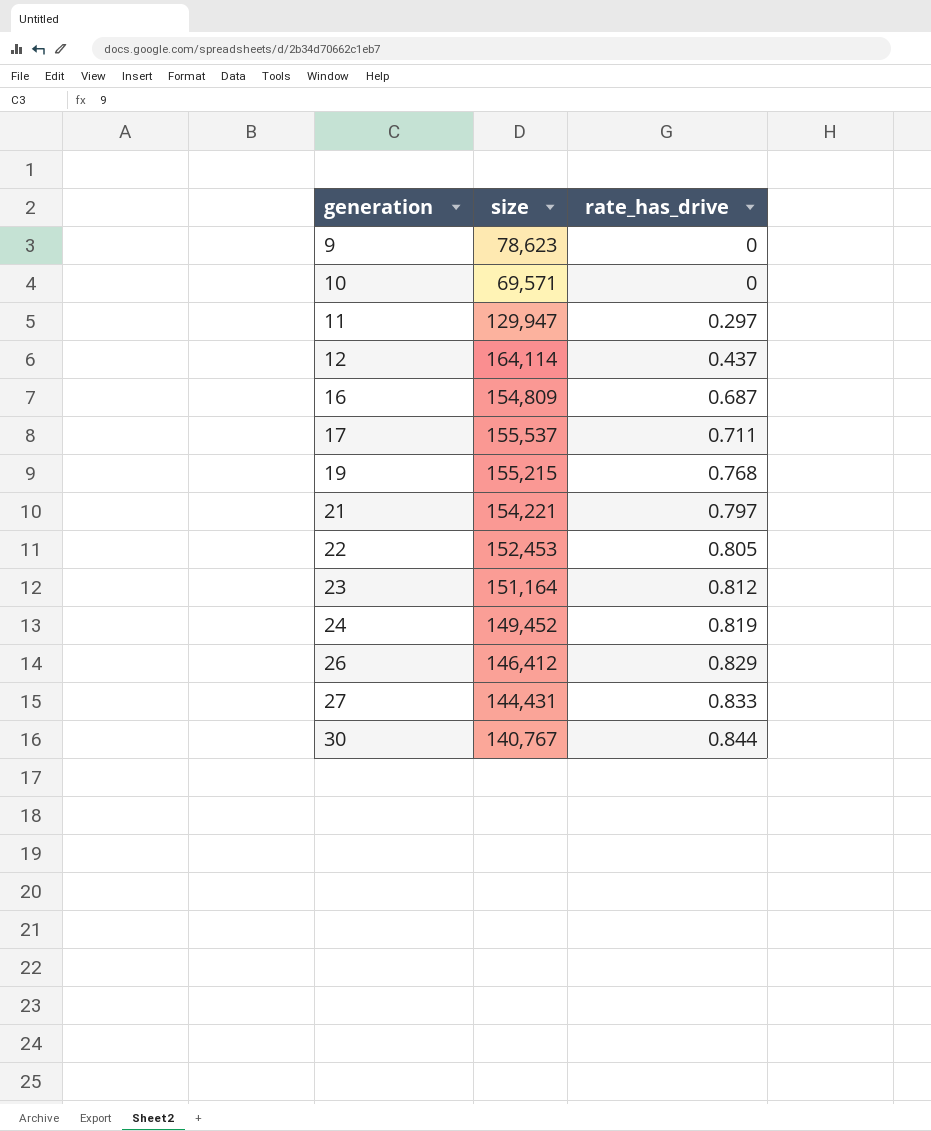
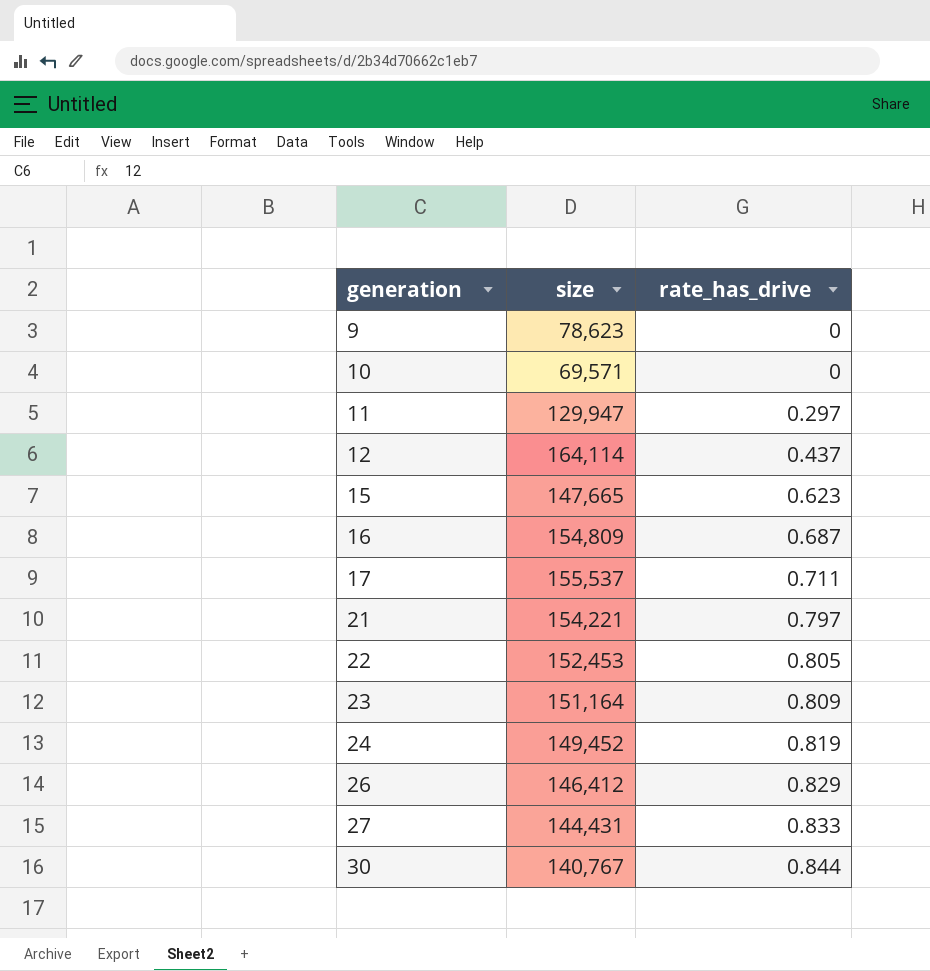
row 19: 155,215 | 0.768 -> none
row 15: none -> 147,665 | 0.623
23 | rate_has_drive: 0.812 -> 0.809

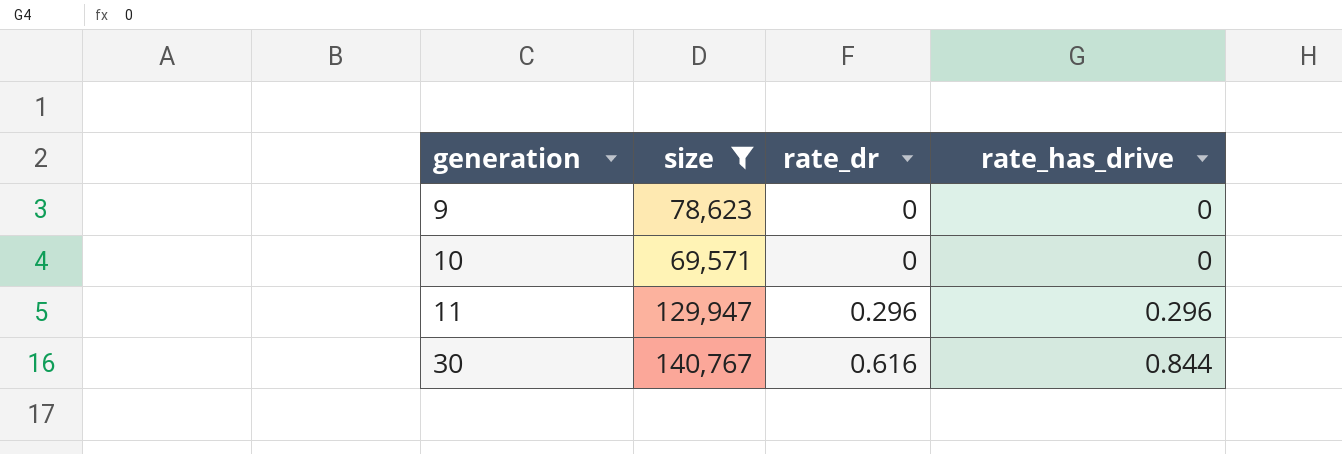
filter: none -> size <= 140,767
column rate_dr | position: none -> 3
11 | rate_has_drive: 0.297 -> 0.296

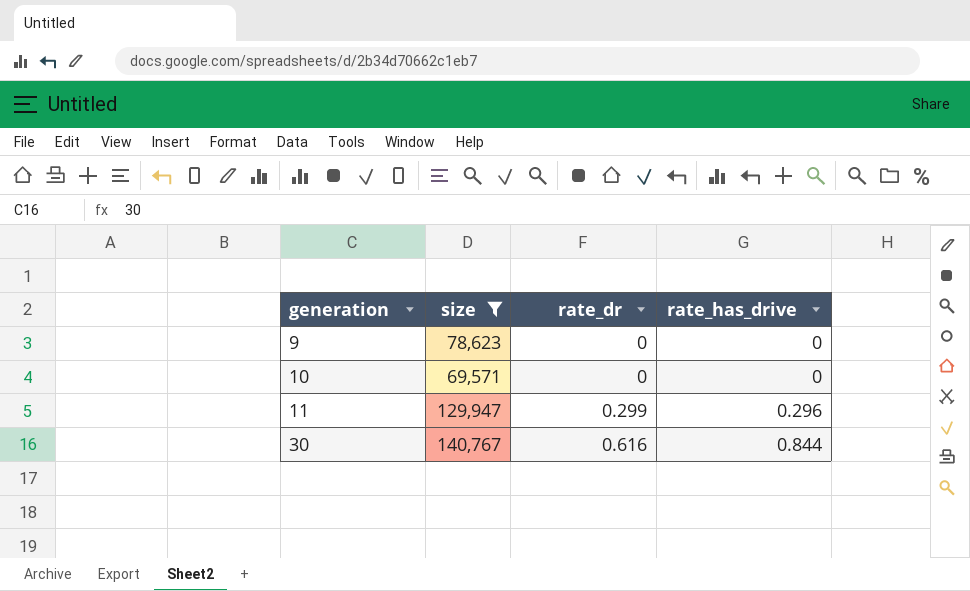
11 | rate_dr: 0.296 -> 0.299

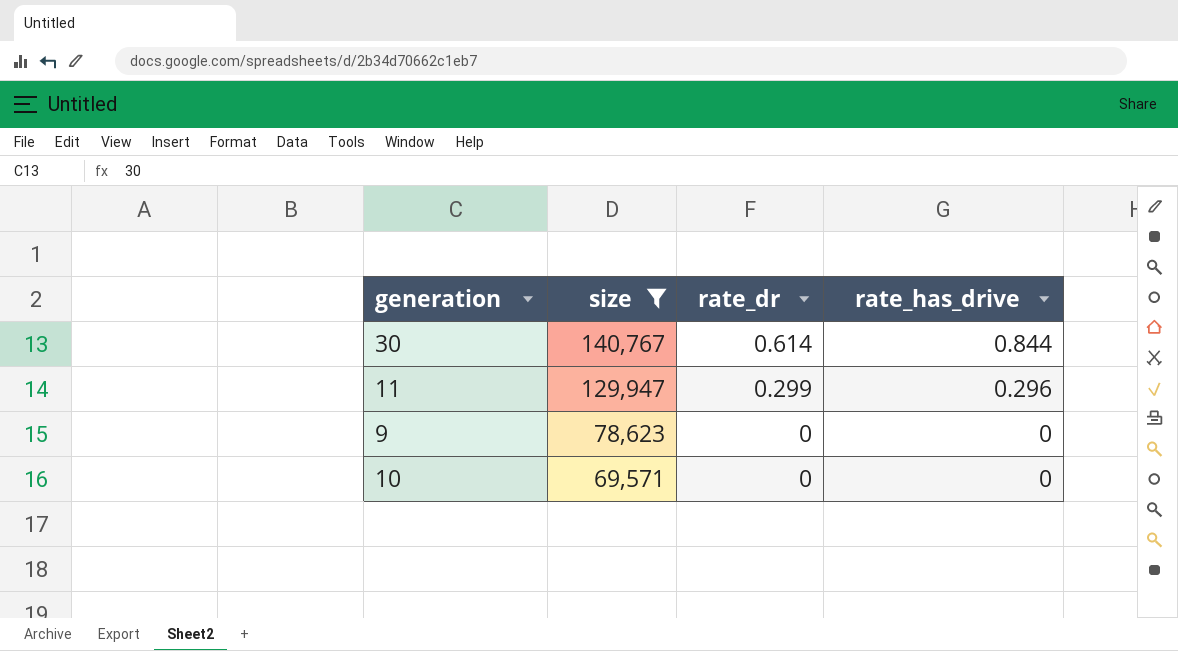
row order: generation ascending -> size descending
30 | rate_dr: 0.616 -> 0.614

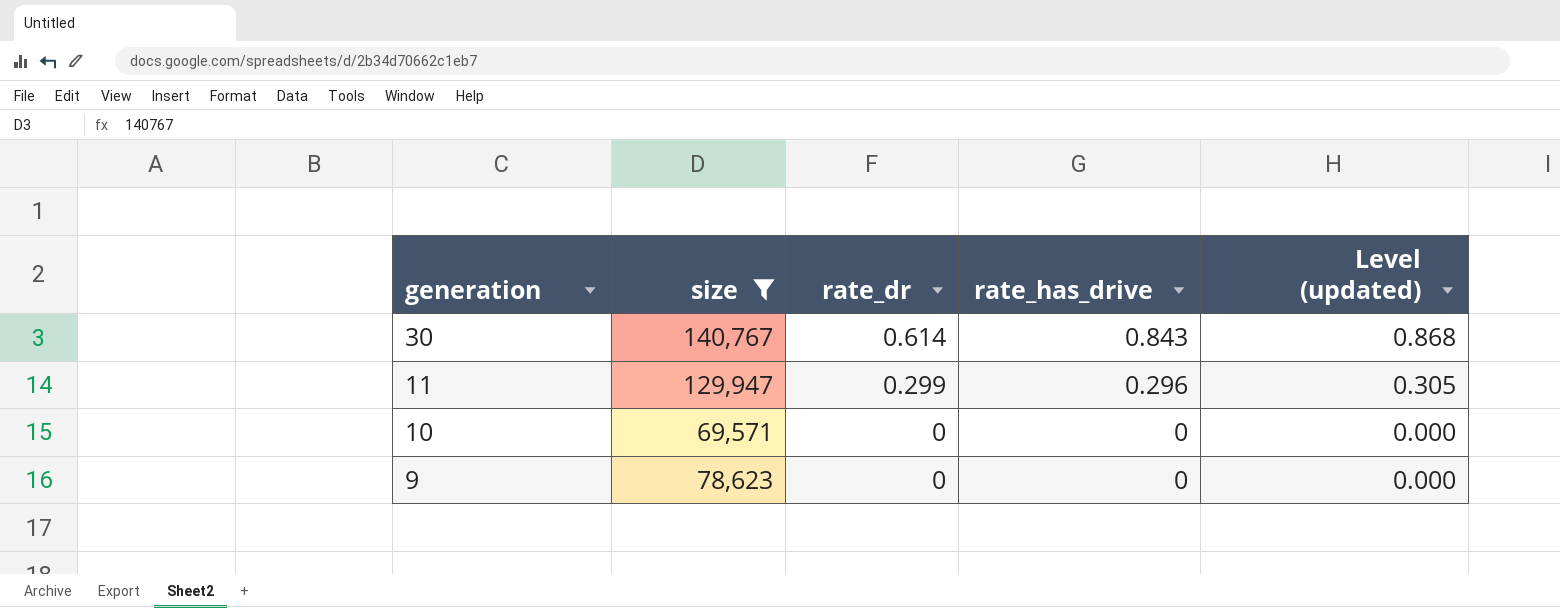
row order: size descending -> generation descending
column Level (updated) | formula: none -> [rate_has_drive] * 1.03
30 | rate_has_drive: 0.844 -> 0.843

